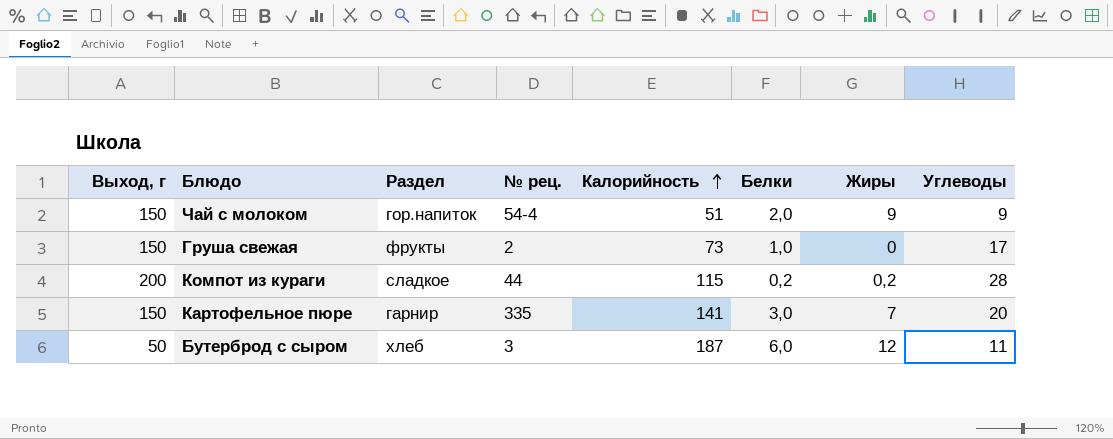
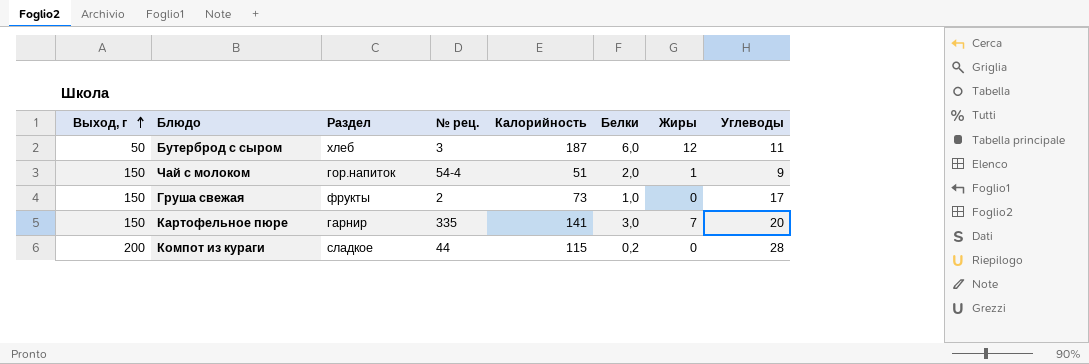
row order: Калорийность ascending -> Выход, г ascending
Чай с молоком | Жиры: 9 -> 1
Компот из кураги | Жиры: 0,2 -> 0

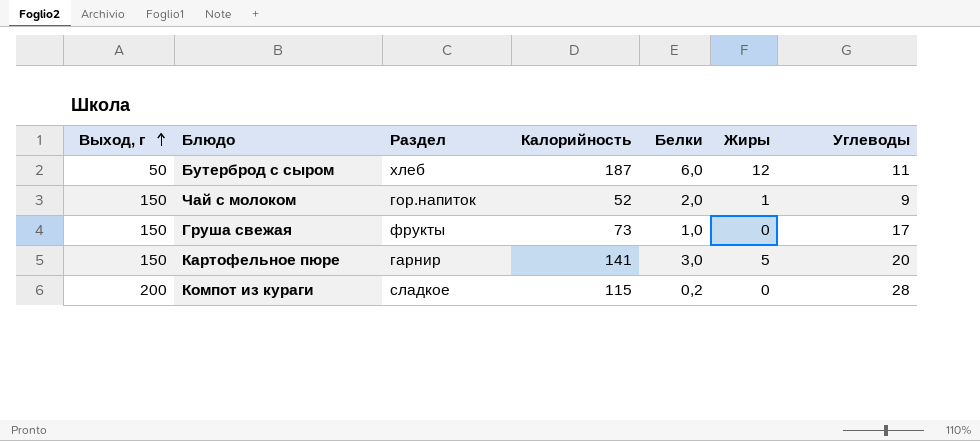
column № рец. | position: 4 -> none
Чай с молоком | Калорийность: 51 -> 52
Картофельное пюре | Жиры: 7 -> 5

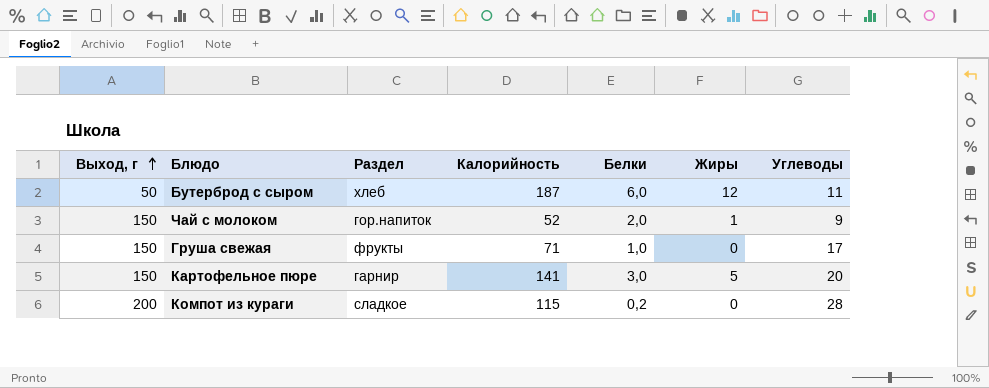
Груша свежая | Калорийность: 73 -> 71

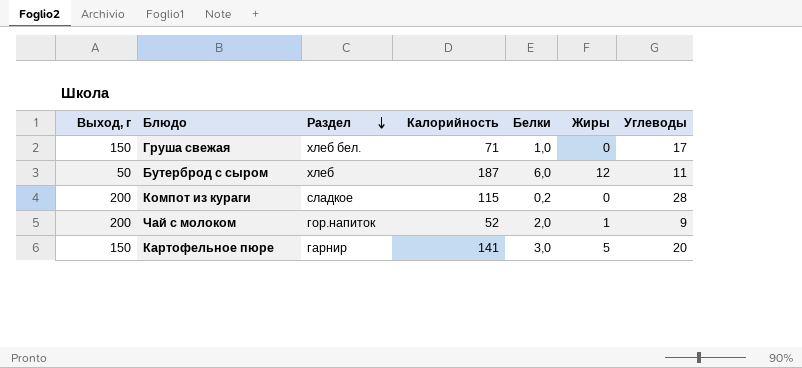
row order: Выход, г ascending -> Раздел descending
Груша свежая | Раздел: фрукты -> хлеб бел.
Чай с молоком | Выход, г: 150 -> 200

